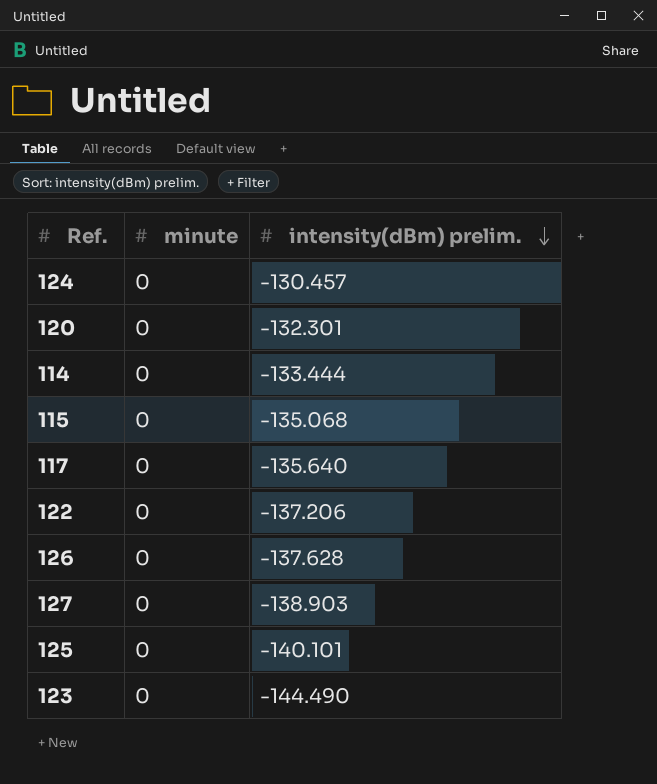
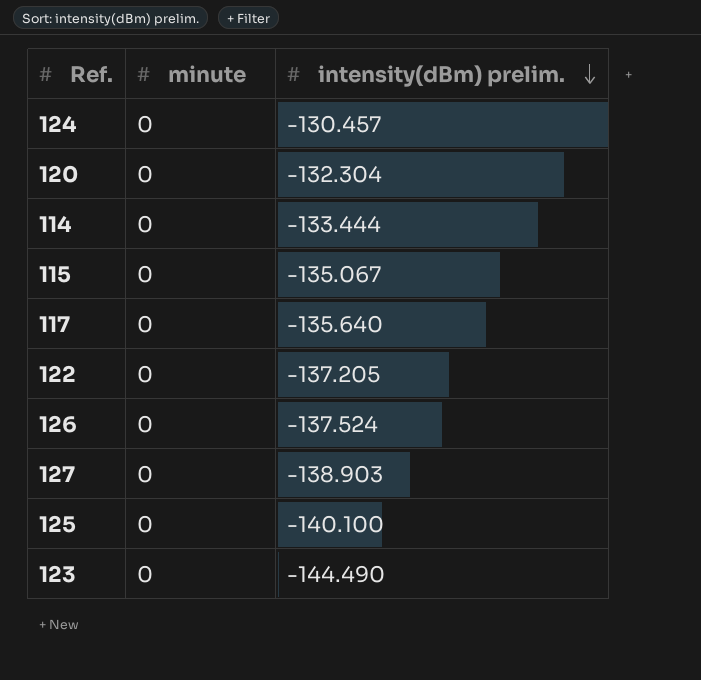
120 | intensity(dBm) prelim.: -132.301 -> -132.304
115 | intensity(dBm) prelim.: -135.068 -> -135.067
122 | intensity(dBm) prelim.: -137.206 -> -137.205
126 | intensity(dBm) prelim.: -137.628 -> -137.524
125 | intensity(dBm) prelim.: -140.101 -> -140.100

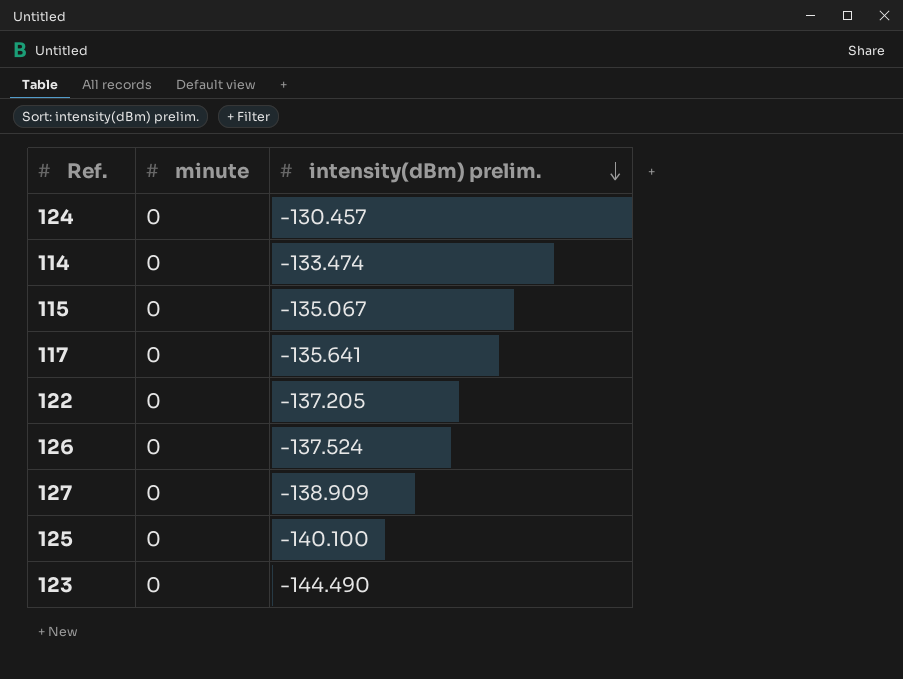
row 120: 0 | -132.304 -> none
114 | intensity(dBm) prelim.: -133.444 -> -133.474
117 | intensity(dBm) prelim.: -135.640 -> -135.641
127 | intensity(dBm) prelim.: -138.903 -> -138.909

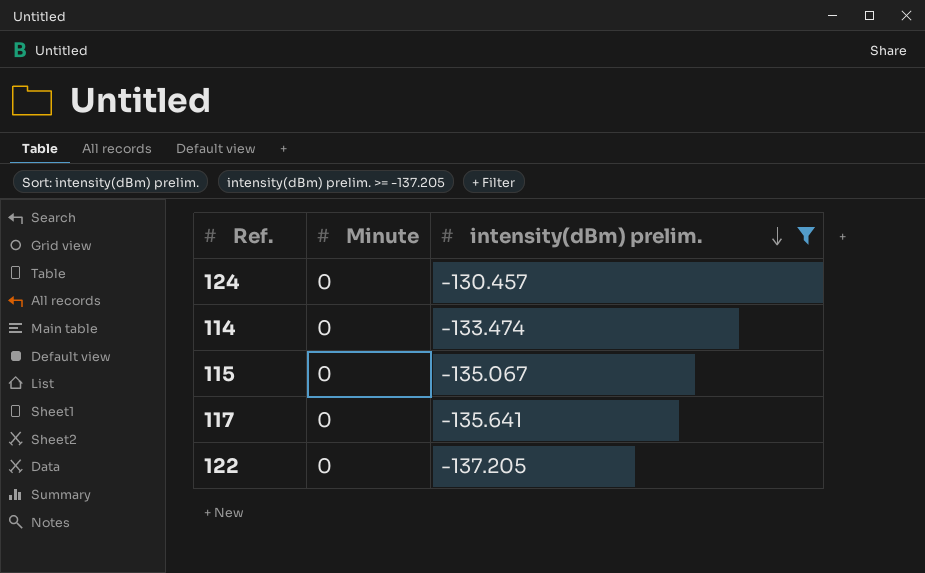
filter: none -> intensity(dBm) prelim. >= -137.205
column name: minute -> Minute

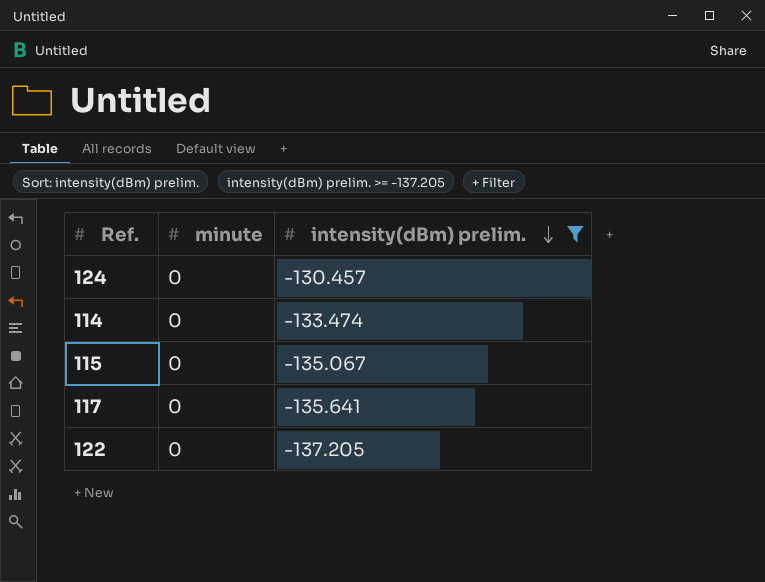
column name: Minute -> minute

